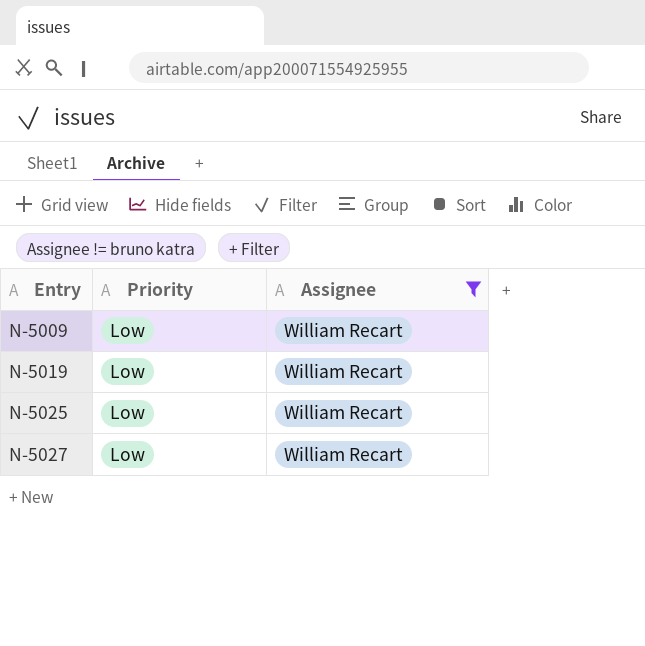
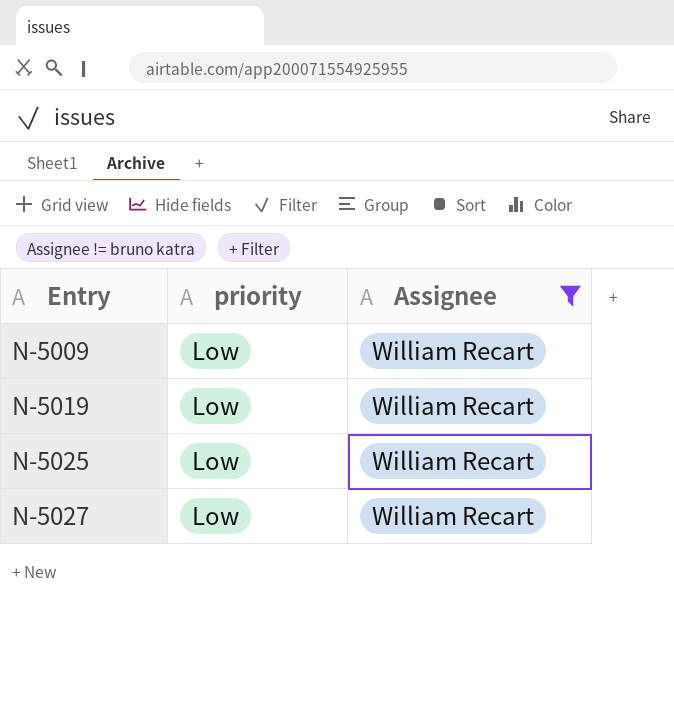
column name: Priority -> priority

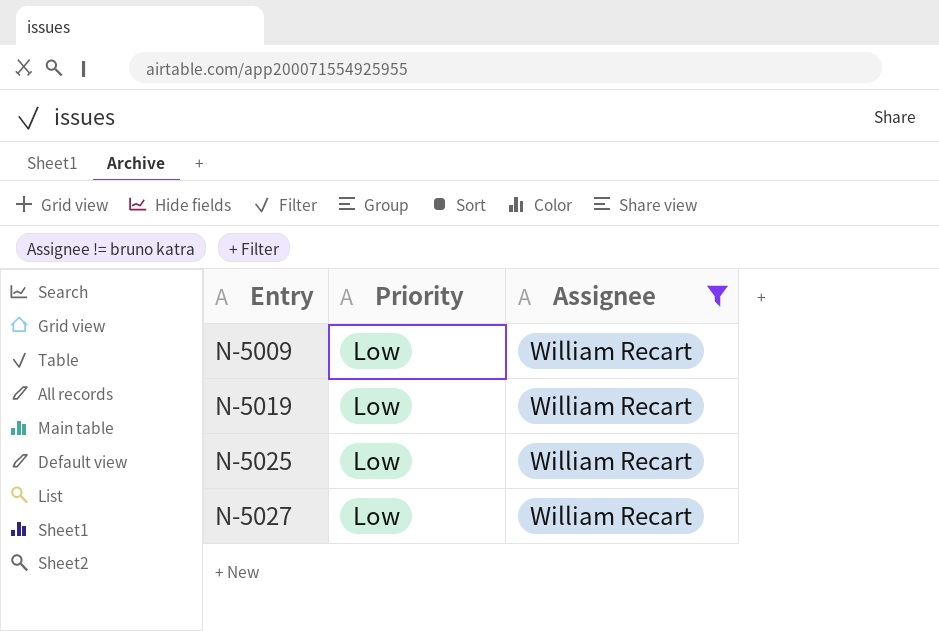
column name: priority -> Priority

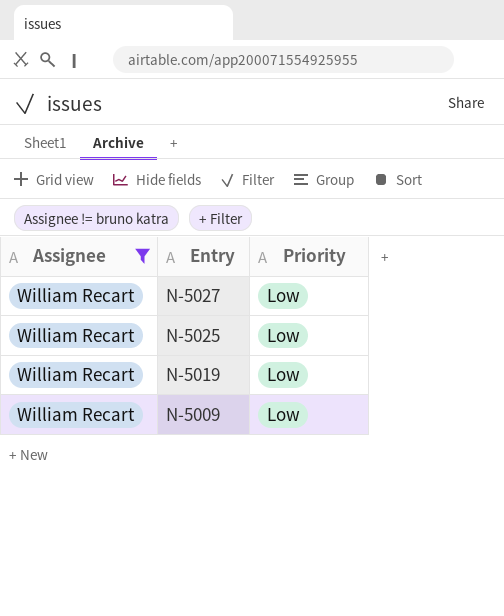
row order: Entry ascending -> Entry descending
column Assignee | position: 3 -> 1

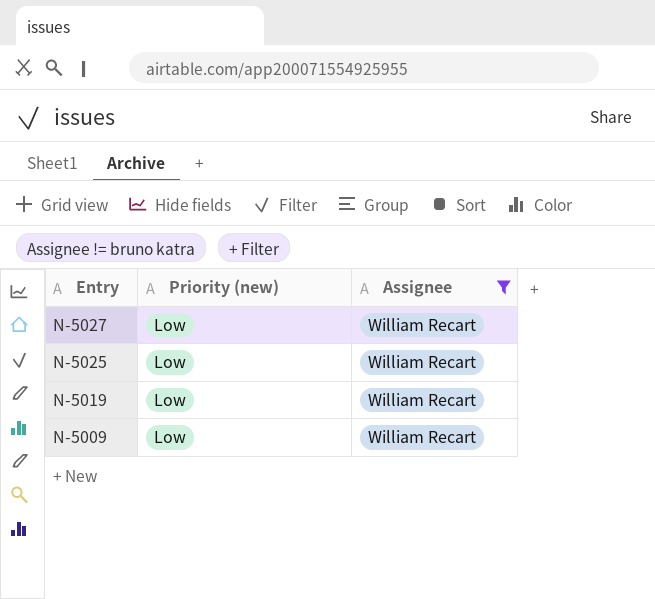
column name: Priority -> Priority (new)
column Assignee | position: 1 -> 3

